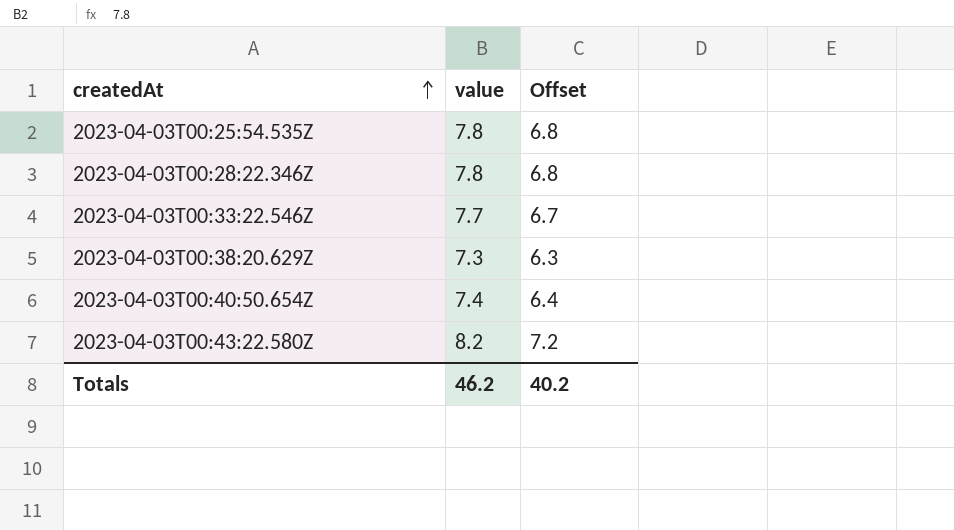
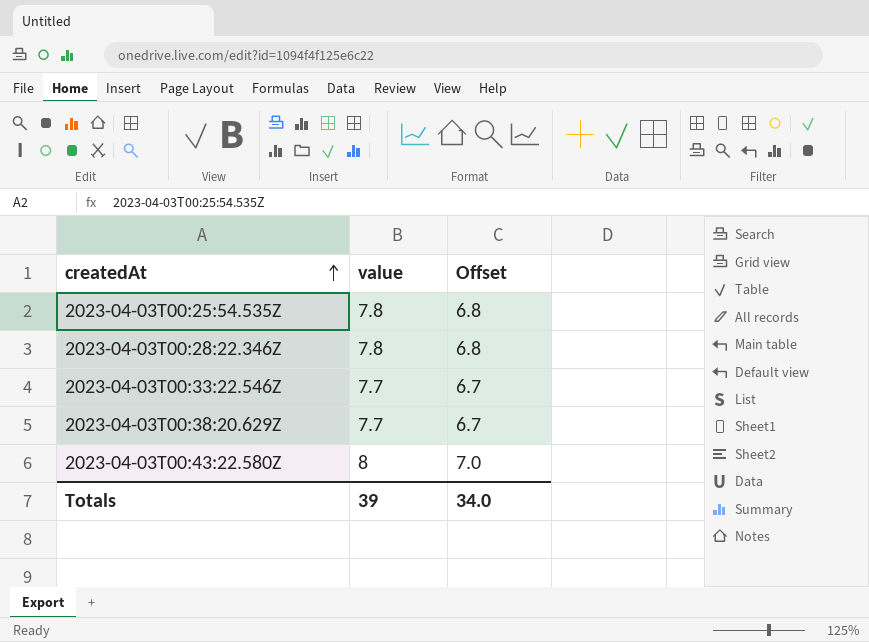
row 2023-04-03T00:40:50.654Z: 7.4 | 6.4 -> none
2023-04-03T00:38:20.629Z | value: 7.3 -> 7.7
2023-04-03T00:38:20.629Z | Offset: 6.3 -> 6.7
2023-04-03T00:43:22.580Z | value: 8.2 -> 8
2023-04-03T00:43:22.580Z | Offset: 7.2 -> 7.0
Totals | value: 46.2 -> 39
Totals | Offset: 40.2 -> 34.0

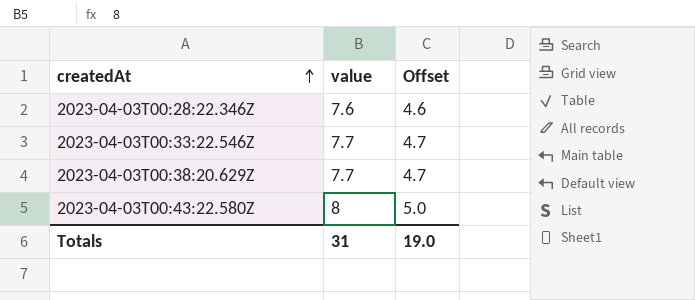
column Offset | formula: [value] - 1 -> [value] - 3
row 2023-04-03T00:25:54.535Z: 7.8 | 6.8 -> none
2023-04-03T00:28:22.346Z | value: 7.8 -> 7.6
Totals | value: 39 -> 31
Totals | Offset: 34.0 -> 19.0

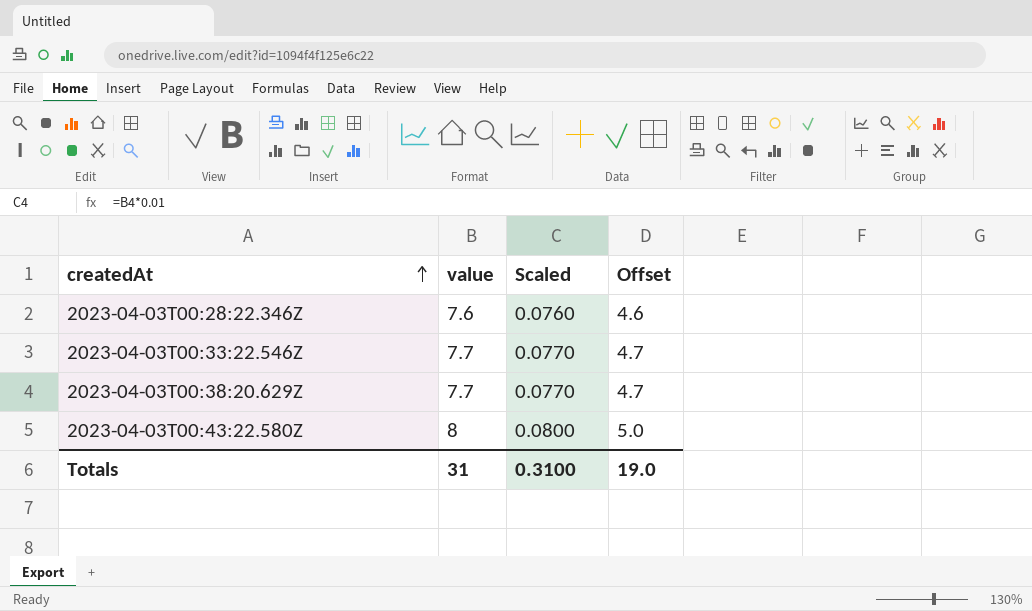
column Scaled | formula: none -> [value] * 0.01

